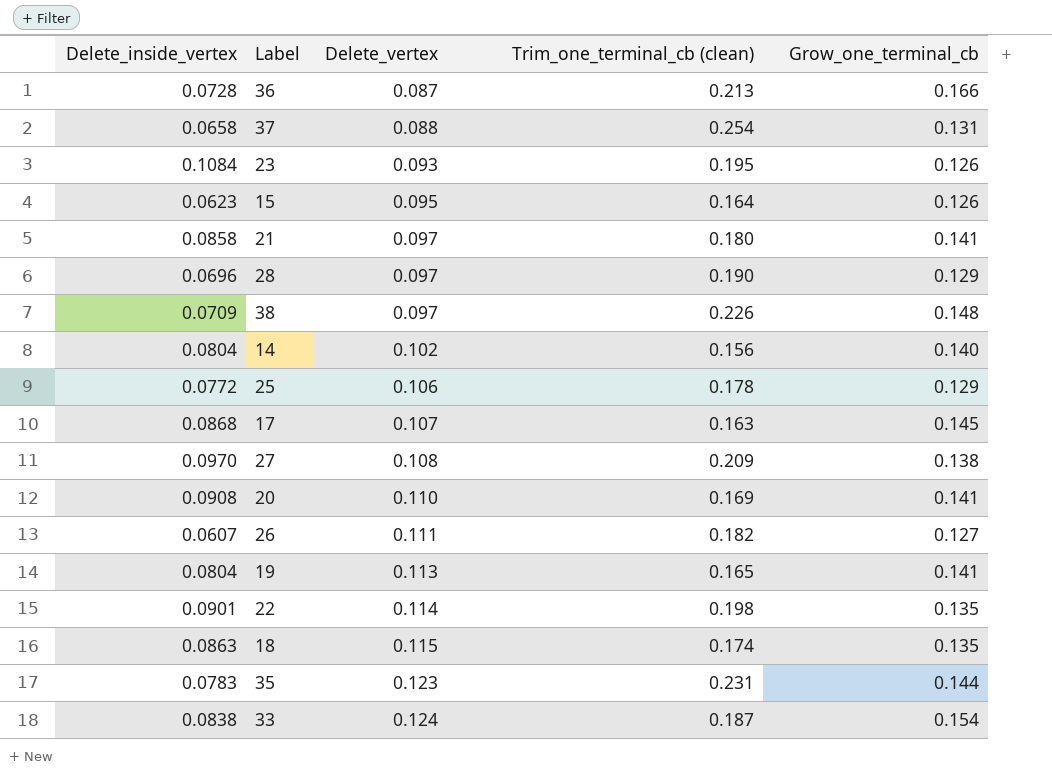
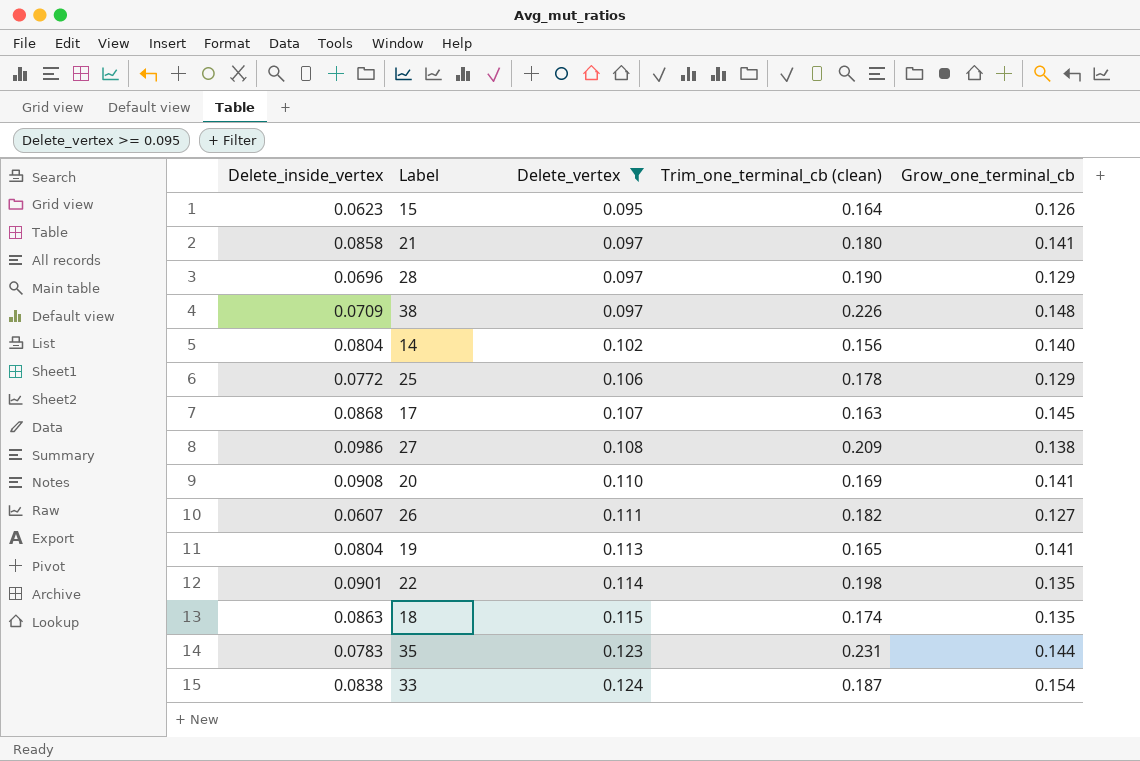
filter: none -> Delete_vertex >= 0.095
27 | Delete_inside_vertex: 0.0970 -> 0.0986

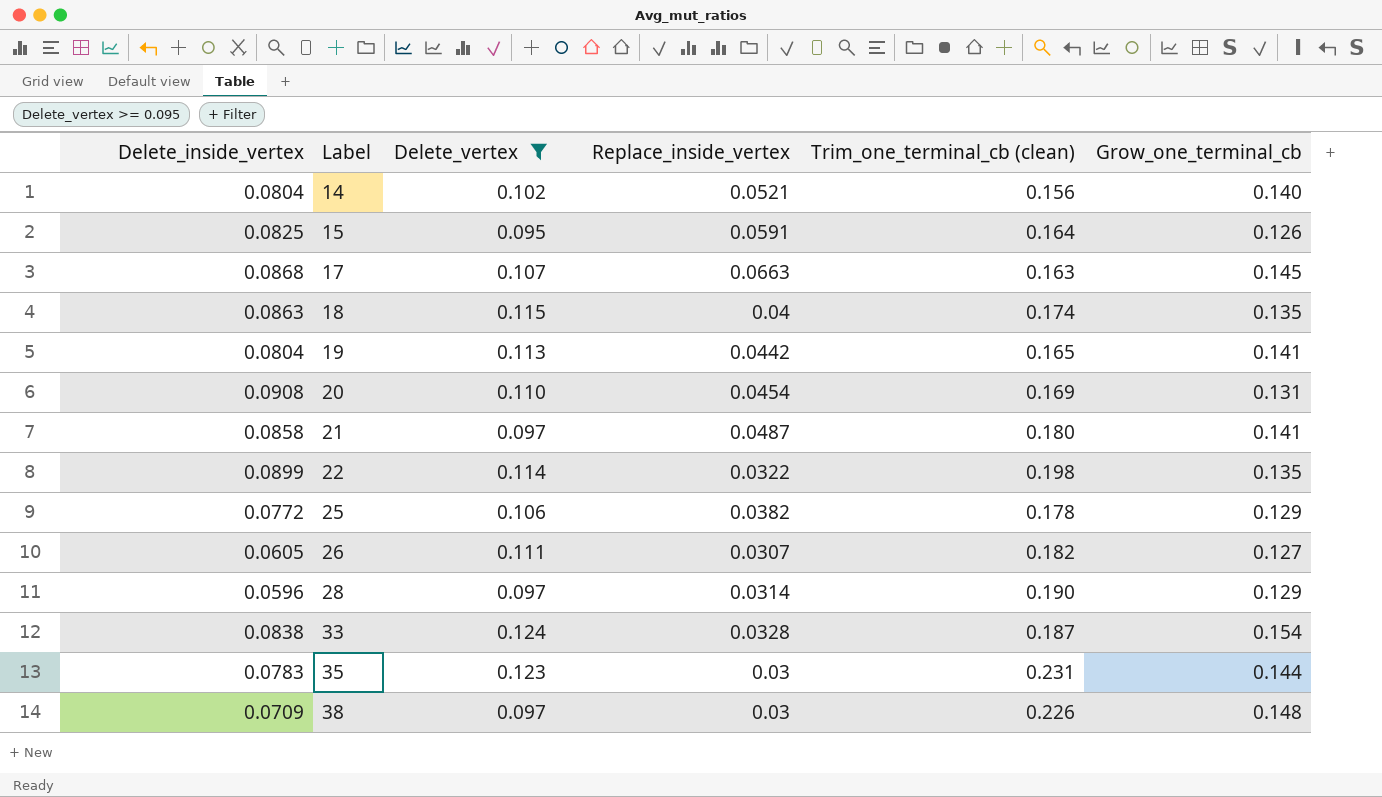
row order: Delete_vertex ascending -> Label ascending
column Replace_inside_vertex | position: none -> 4
row 27: 0.0986 | 0.108 | 0.209 | 0.138 -> none
15 | Delete_inside_vertex: 0.0623 -> 0.0825
20 | Grow_one_terminal_cb: 0.141 -> 0.131
22 | Delete_inside_vertex: 0.0901 -> 0.0899
26 | Delete_inside_vertex: 0.0607 -> 0.0605
28 | Delete_inside_vertex: 0.0696 -> 0.0596

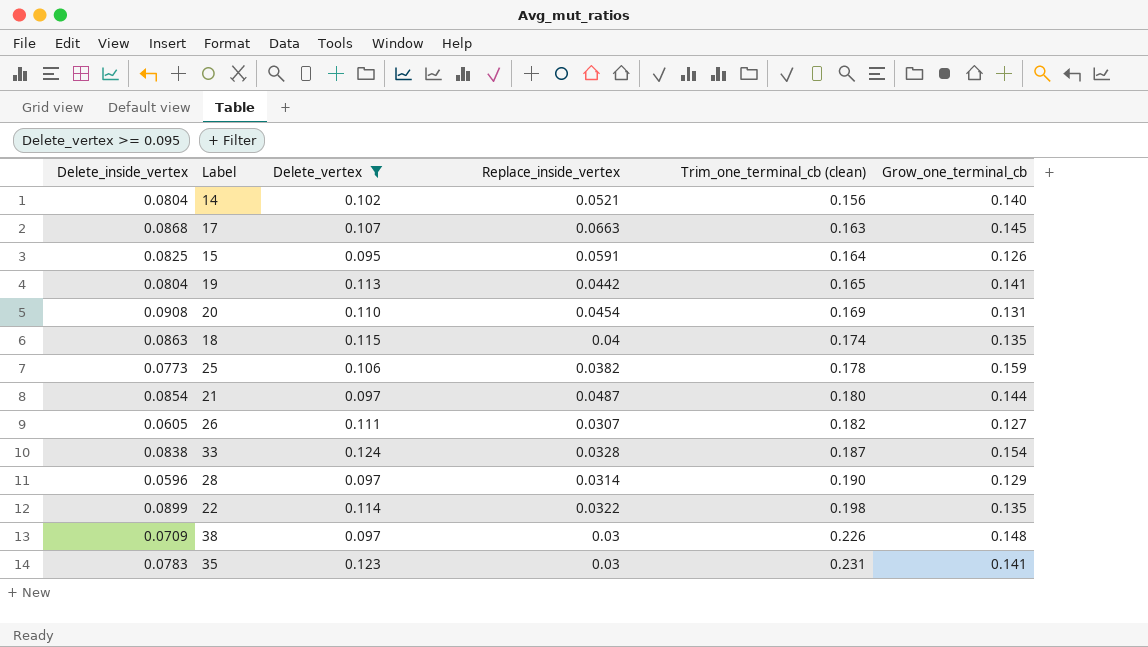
row order: Label ascending -> Trim_one_terminal_cb (clean) ascending
25 | Delete_inside_vertex: 0.0772 -> 0.0773
25 | Grow_one_terminal_cb: 0.129 -> 0.159
21 | Delete_inside_vertex: 0.0858 -> 0.0854
21 | Grow_one_terminal_cb: 0.141 -> 0.144
35 | Grow_one_terminal_cb: 0.144 -> 0.141

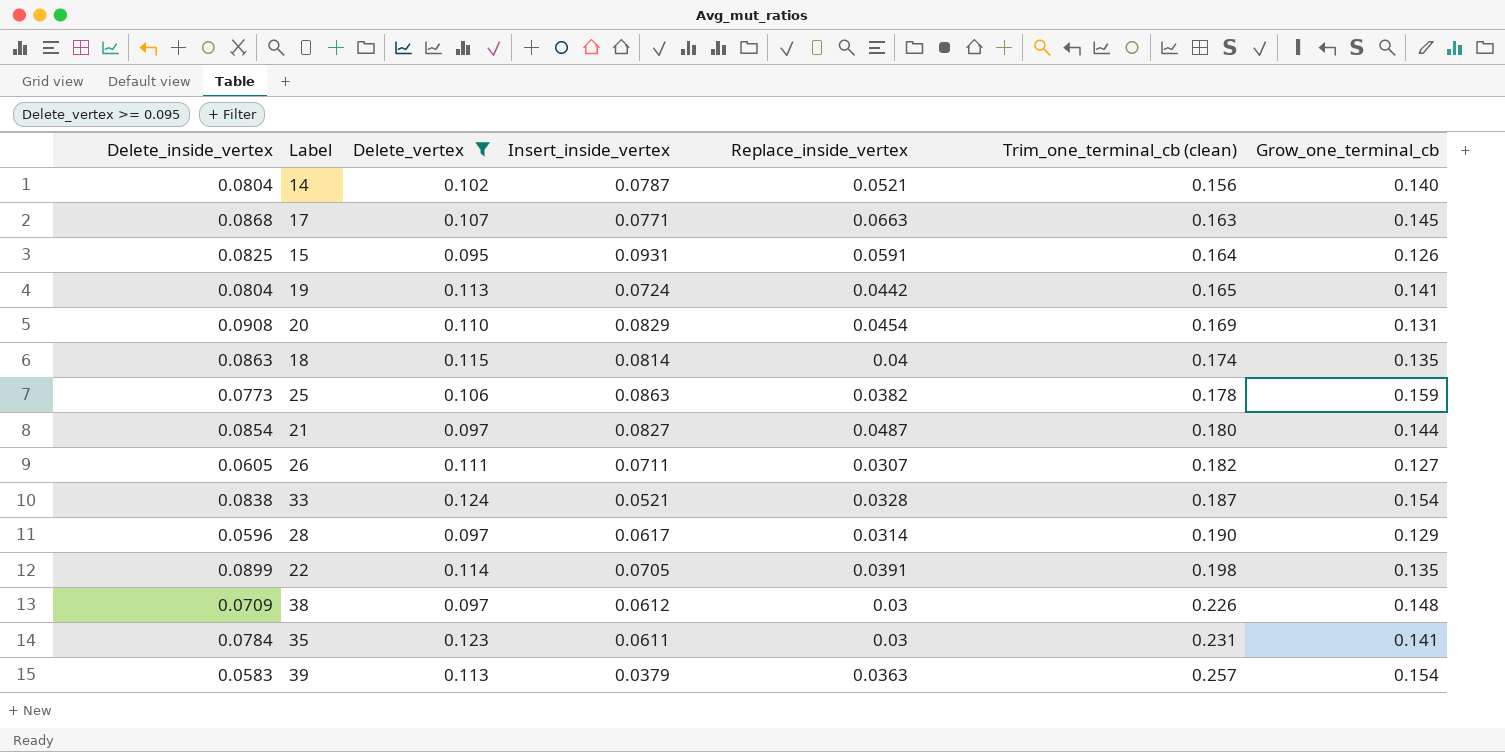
column Insert_inside_vertex | position: none -> 4
22 | Replace_inside_vertex: 0.0322 -> 0.0391
35 | Delete_inside_vertex: 0.0783 -> 0.0784
row 39: none -> 0.0583 | 0.113 | 0.0379 | 0.0363 | 0.257 | 0.154

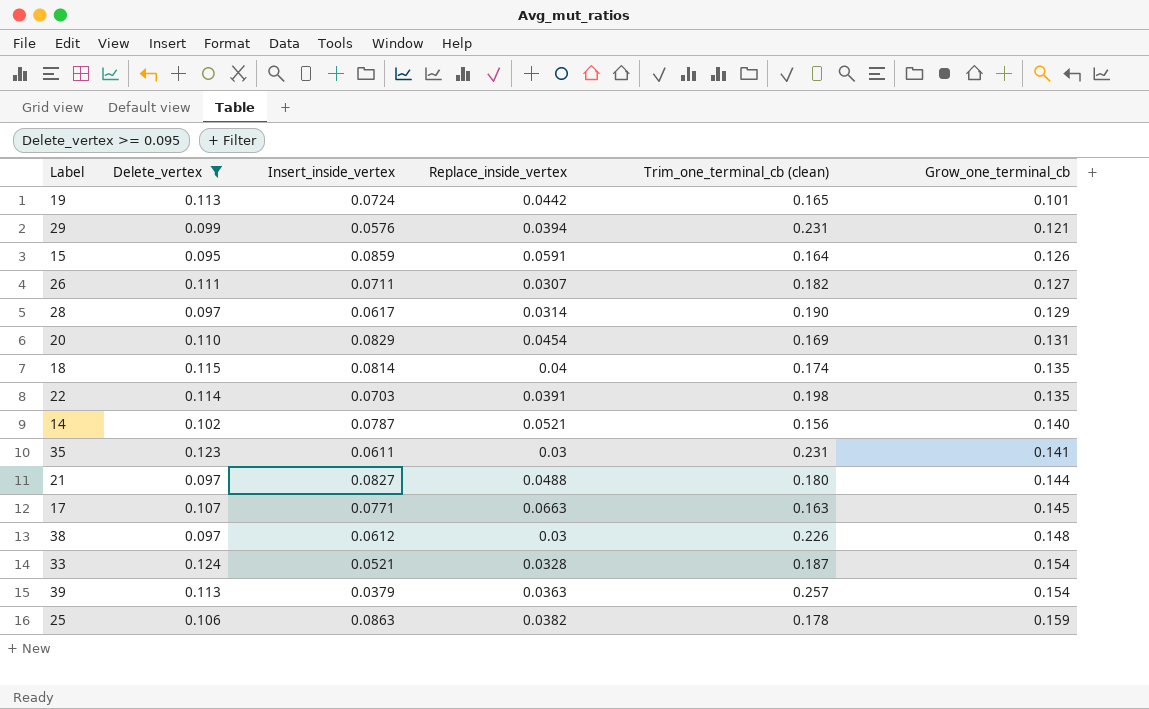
row order: Trim_one_terminal_cb (clean) ascending -> Grow_one_terminal_cb ascending
column Delete_inside_vertex | position: 1 -> none
19 | Grow_one_terminal_cb: 0.141 -> 0.101
row 29: none -> 0.099 | 0.0576 | 0.0394 | 0.231 | 0.121
15 | Insert_inside_vertex: 0.0931 -> 0.0859
22 | Insert_inside_vertex: 0.0705 -> 0.0703
21 | Replace_inside_vertex: 0.0487 -> 0.0488

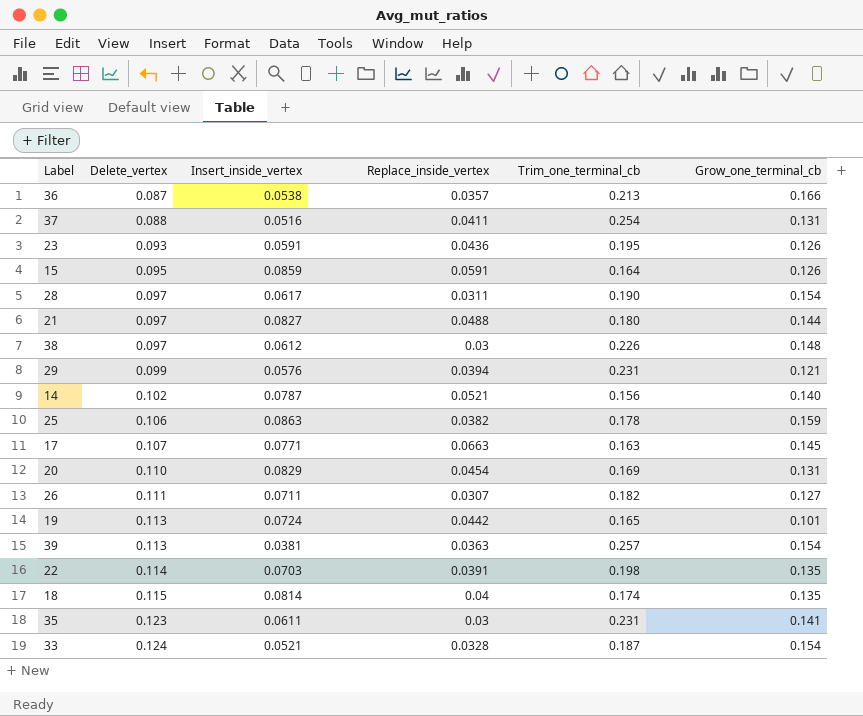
filter: Delete_vertex >= 0.095 -> none
row order: Grow_one_terminal_cb ascending -> Delete_vertex ascending
column name: Trim_one_terminal_cb (clean) -> Trim_one_terminal_cb
28 | Replace_inside_vertex: 0.0314 -> 0.0311
28 | Grow_one_terminal_cb: 0.129 -> 0.154
39 | Insert_inside_vertex: 0.0379 -> 0.0381

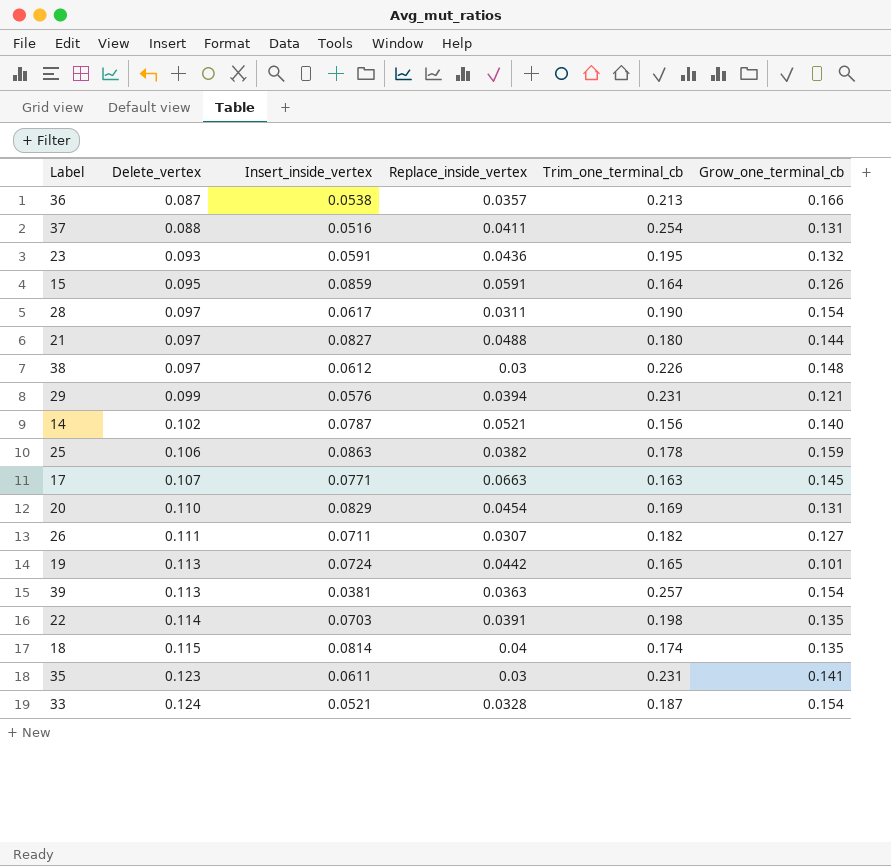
23 | Grow_one_terminal_cb: 0.126 -> 0.132

